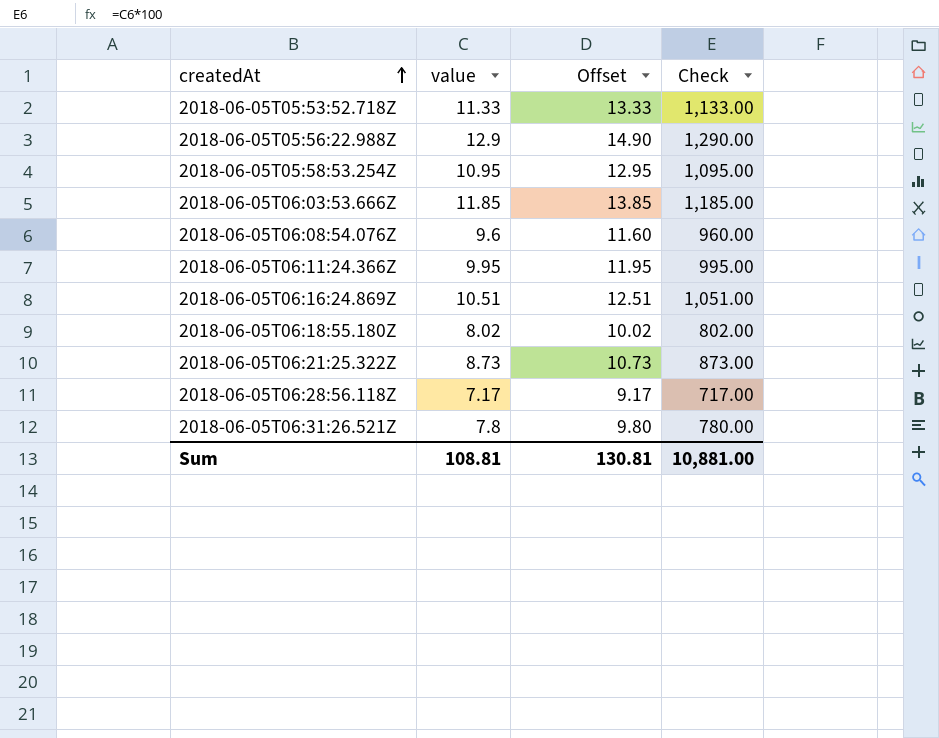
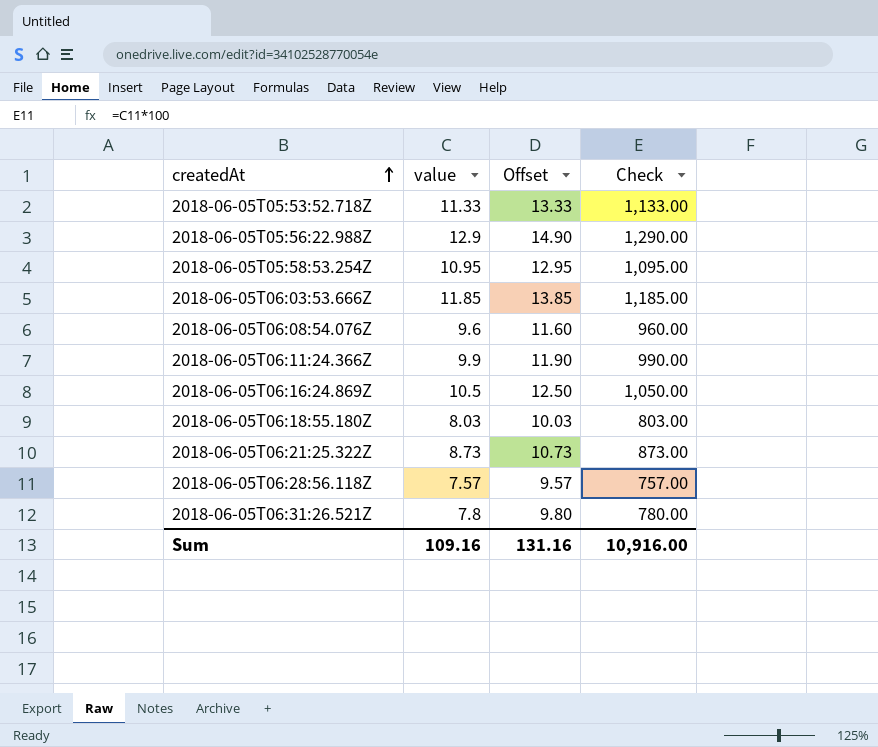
2018-06-05T06:11:24.366Z | value: 9.95 -> 9.9
2018-06-05T06:11:24.366Z | Offset: 11.95 -> 11.90
2018-06-05T06:11:24.366Z | Check: 995.00 -> 990.00
2018-06-05T06:16:24.869Z | value: 10.51 -> 10.5
2018-06-05T06:16:24.869Z | Offset: 12.51 -> 12.50
2018-06-05T06:16:24.869Z | Check: 1,051.00 -> 1,050.00
2018-06-05T06:18:55.180Z | value: 8.02 -> 8.03
2018-06-05T06:18:55.180Z | Offset: 10.02 -> 10.03
2018-06-05T06:18:55.180Z | Check: 802.00 -> 803.00
2018-06-05T06:28:56.118Z | value: 7.17 -> 7.57
2018-06-05T06:28:56.118Z | Offset: 9.17 -> 9.57
2018-06-05T06:28:56.118Z | Check: 717.00 -> 757.00
Sum | value: 108.81 -> 109.16
Sum | Offset: 130.81 -> 131.16
Sum | Check: 10,881.00 -> 10,916.00

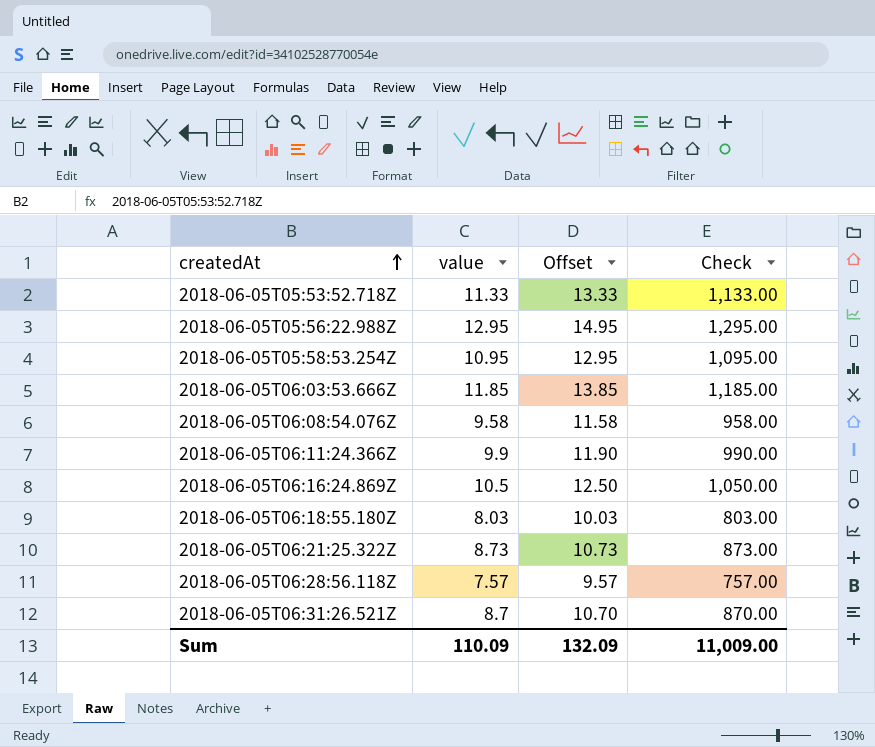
2018-06-05T05:56:22.988Z | value: 12.9 -> 12.95
2018-06-05T05:56:22.988Z | Offset: 14.90 -> 14.95
2018-06-05T05:56:22.988Z | Check: 1,290.00 -> 1,295.00
2018-06-05T06:08:54.076Z | value: 9.6 -> 9.58
2018-06-05T06:08:54.076Z | Offset: 11.60 -> 11.58
2018-06-05T06:08:54.076Z | Check: 960.00 -> 958.00
2018-06-05T06:31:26.521Z | value: 7.8 -> 8.7
2018-06-05T06:31:26.521Z | Offset: 9.80 -> 10.70
2018-06-05T06:31:26.521Z | Check: 780.00 -> 870.00
Sum | value: 109.16 -> 110.09
Sum | Offset: 131.16 -> 132.09
Sum | Check: 10,916.00 -> 11,009.00

